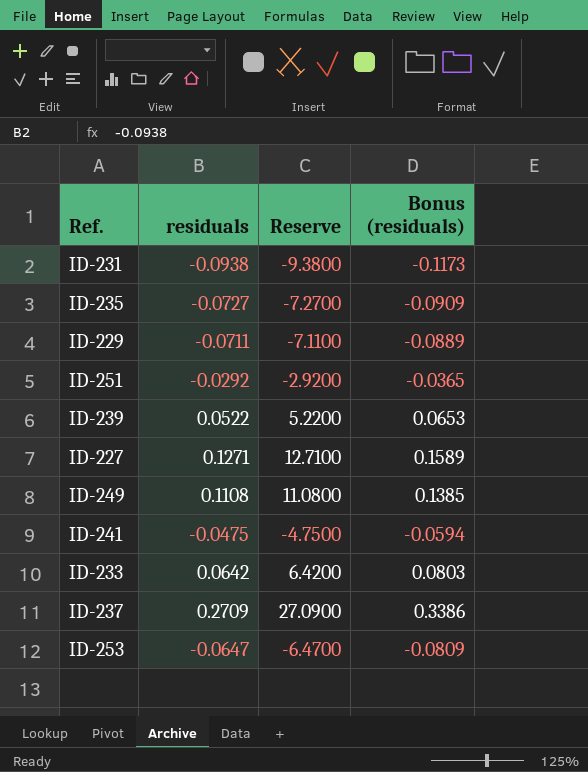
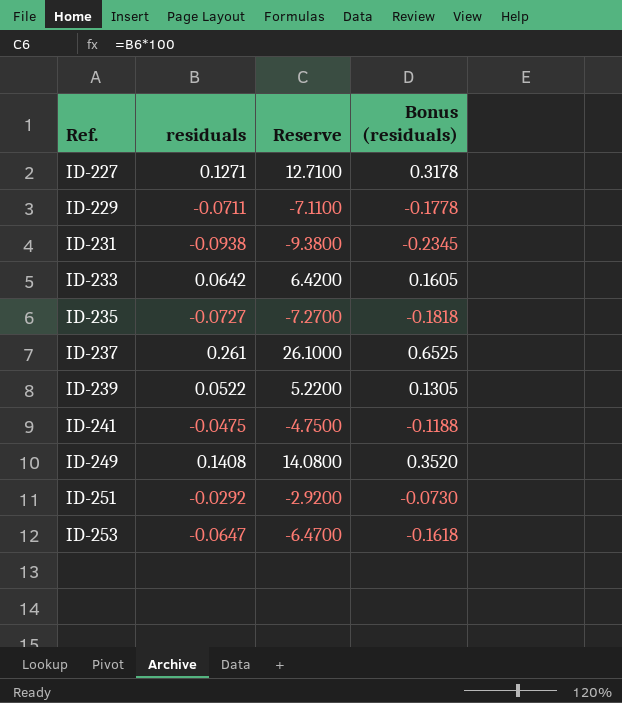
row order: none -> Ref. ascending
column Bonus (residuals) | formula: [residuals] * 1.25 -> [residuals] * 2.5
ID-237 | residuals: 0.2709 -> 0.261
ID-237 | Reserve: 27.0900 -> 26.1000
ID-249 | residuals: 0.1108 -> 0.1408
ID-249 | Reserve: 11.0800 -> 14.0800

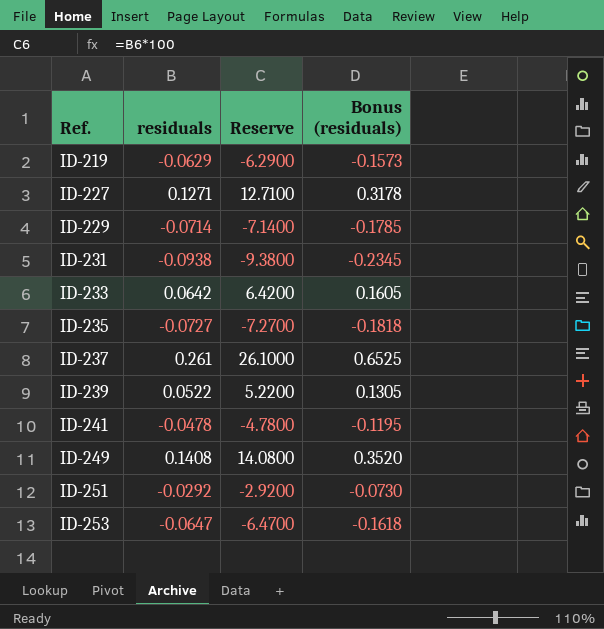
row ID-219: none -> -0.0629 | -6.2900 | -0.1573
ID-229 | residuals: -0.0711 -> -0.0714
ID-229 | Reserve: -7.1100 -> -7.1400
ID-229 | Bonus (residuals): -0.1778 -> -0.1785
ID-241 | residuals: -0.0475 -> -0.0478
ID-241 | Reserve: -4.7500 -> -4.7800
ID-241 | Bonus (residuals): -0.1188 -> -0.1195

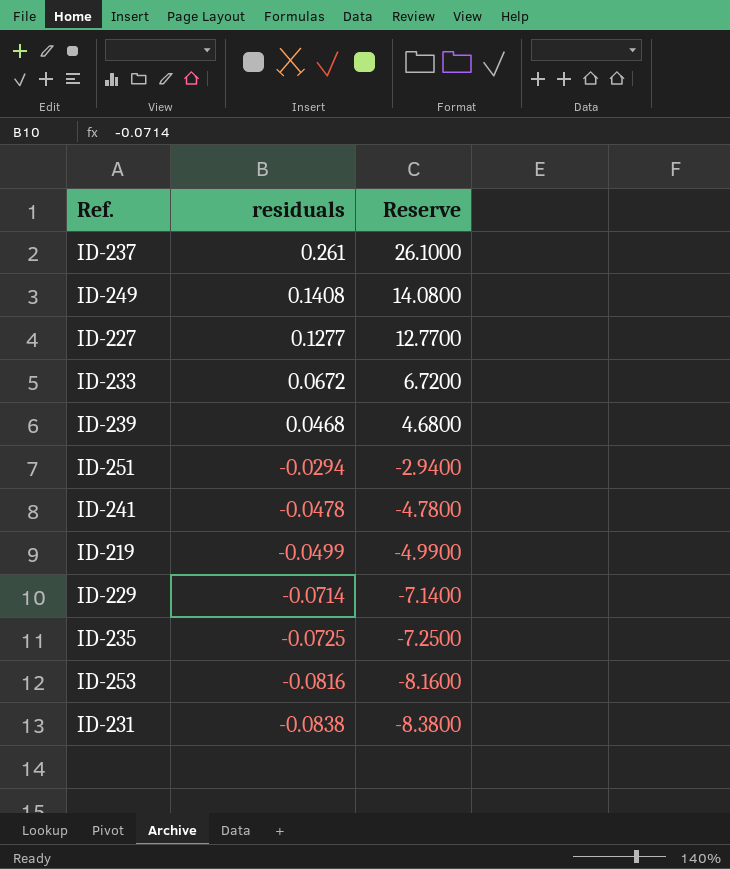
row order: Ref. ascending -> residuals descending
column Bonus (residuals) | formula: [residuals] * 2.5 -> none
ID-227 | residuals: 0.1271 -> 0.1277
ID-227 | Reserve: 12.7100 -> 12.7700
ID-233 | residuals: 0.0642 -> 0.0672
ID-233 | Reserve: 6.4200 -> 6.7200
ID-239 | residuals: 0.0522 -> 0.0468
ID-239 | Reserve: 5.2200 -> 4.6800
ID-251 | residuals: -0.0292 -> -0.0294
ID-251 | Reserve: -2.9200 -> -2.9400
ID-219 | residuals: -0.0629 -> -0.0499
ID-219 | Reserve: -6.2900 -> -4.9900
ID-235 | residuals: -0.0727 -> -0.0725
ID-235 | Reserve: -7.2700 -> -7.2500
ID-253 | residuals: -0.0647 -> -0.0816
ID-253 | Reserve: -6.4700 -> -8.1600
ID-231 | residuals: -0.0938 -> -0.0838
ID-231 | Reserve: -9.3800 -> -8.3800

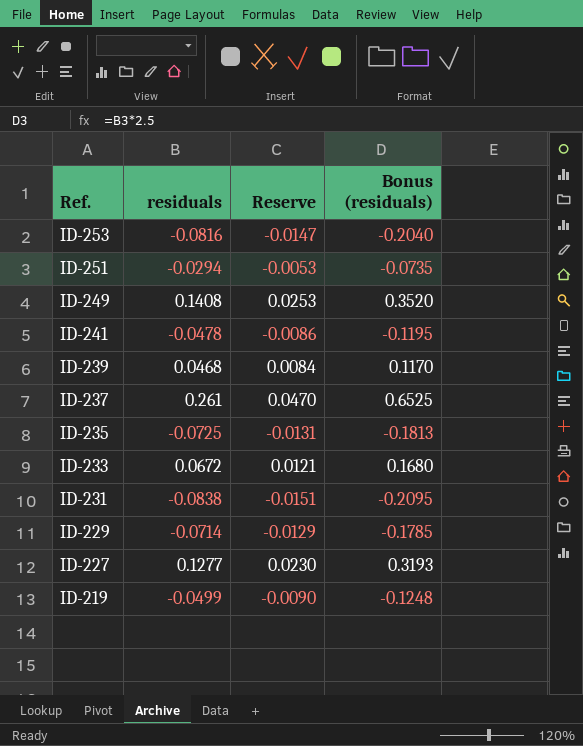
row order: residuals descending -> Ref. descending
column Reserve | formula: [residuals] * 100 -> [residuals] * 0.18
column Bonus (residuals) | formula: none -> [residuals] * 2.5

